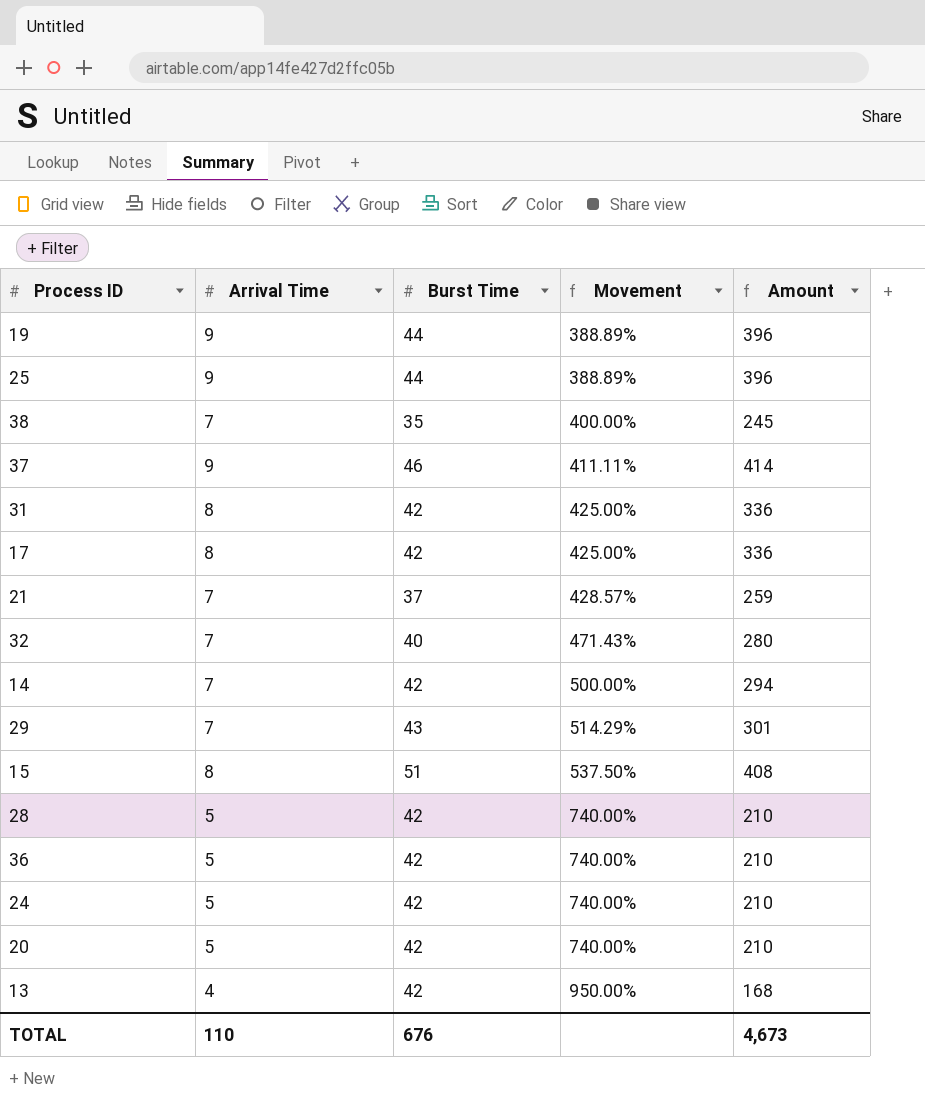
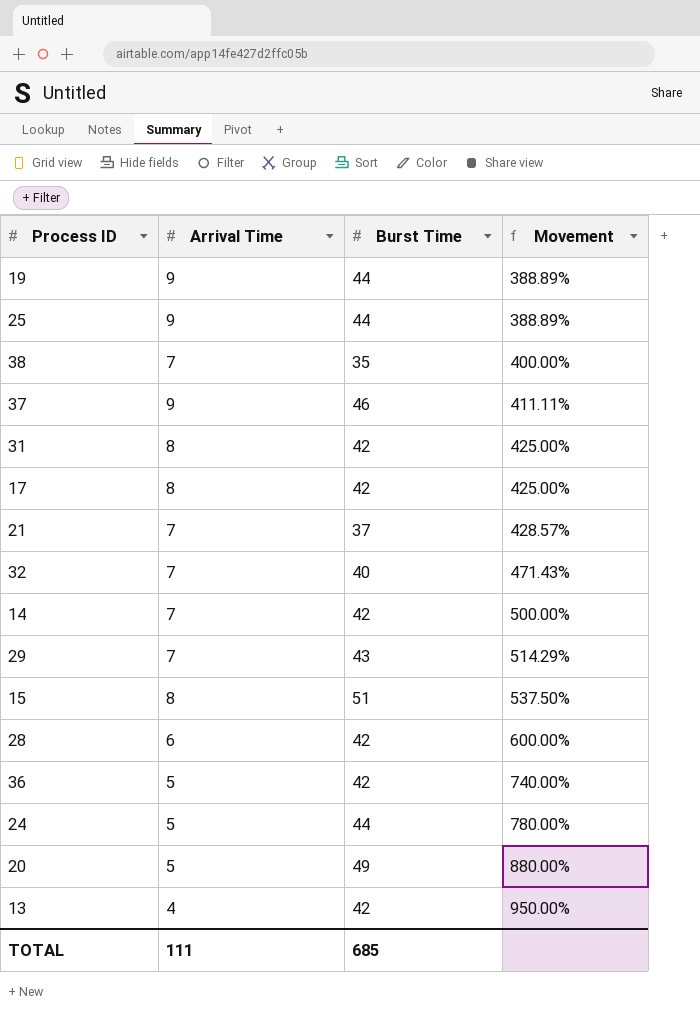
column Amount | formula: [Arrival Time] * [Burst Time] -> none
28 | Arrival Time: 5 -> 6
28 | Movement: 740.00% -> 600.00%
24 | Burst Time: 42 -> 44
24 | Movement: 740.00% -> 780.00%
20 | Burst Time: 42 -> 49
20 | Movement: 740.00% -> 880.00%
TOTAL | Arrival Time: 110 -> 111
TOTAL | Burst Time: 676 -> 685

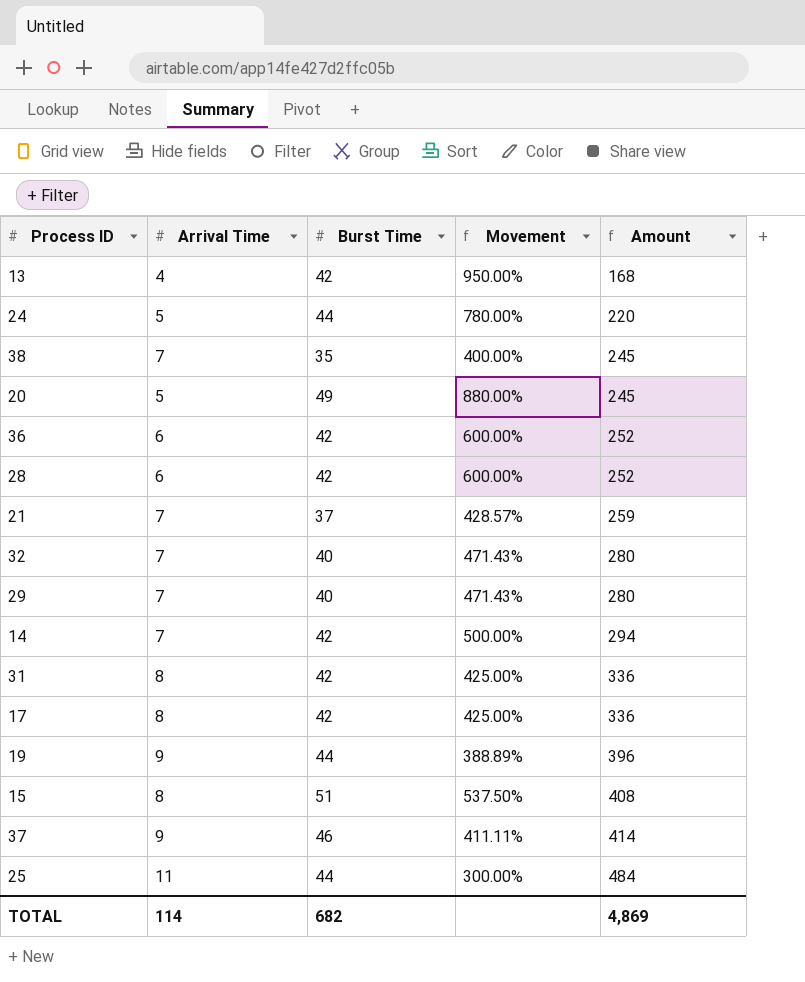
row order: Movement ascending -> Amount ascending
column Amount | formula: none -> [Arrival Time] * [Burst Time]
36 | Arrival Time: 5 -> 6
36 | Movement: 740.00% -> 600.00%
29 | Burst Time: 43 -> 40
29 | Movement: 514.29% -> 471.43%
25 | Arrival Time: 9 -> 11
25 | Movement: 388.89% -> 300.00%
TOTAL | Arrival Time: 111 -> 114
TOTAL | Burst Time: 685 -> 682

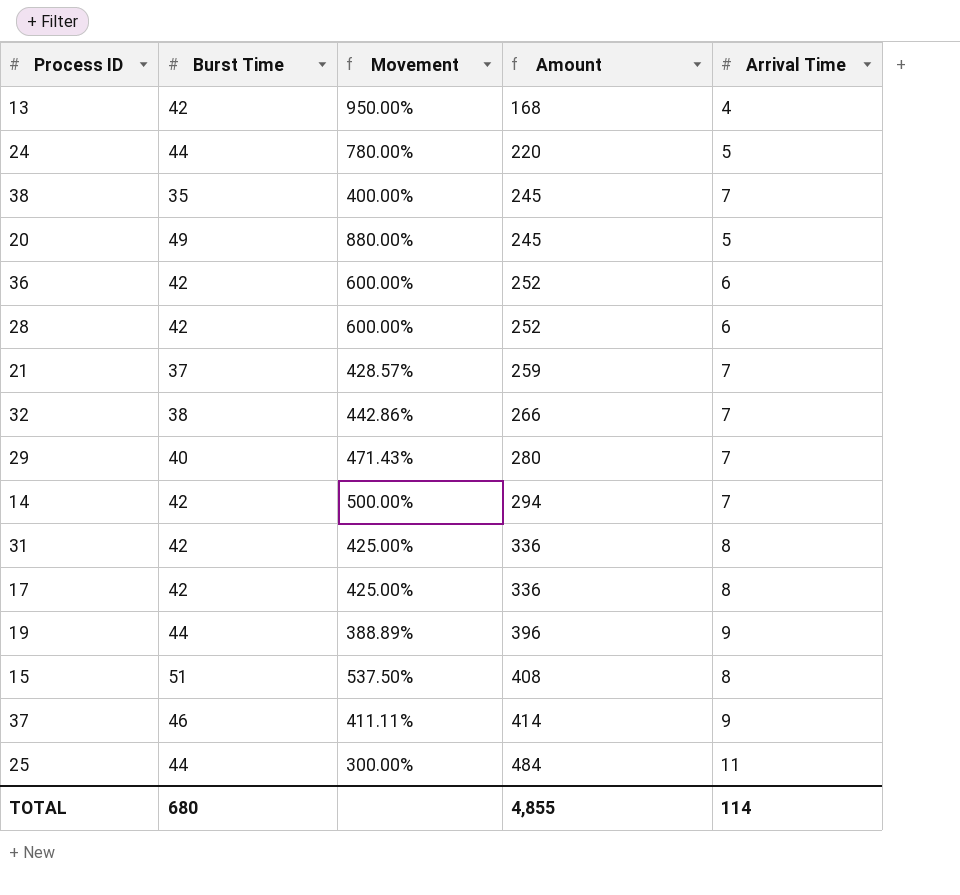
column Arrival Time | position: 2 -> 5
32 | Burst Time: 40 -> 38
32 | Movement: 471.43% -> 442.86%
32 | Amount: 280 -> 266
TOTAL | Burst Time: 682 -> 680
TOTAL | Amount: 4,869 -> 4,855

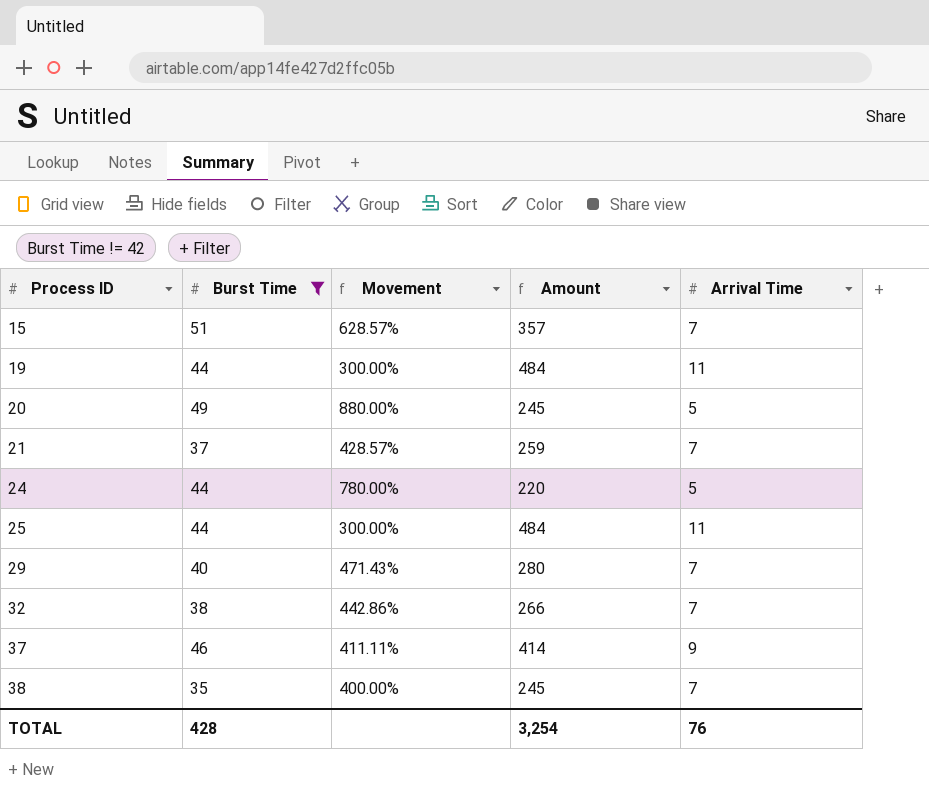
filter: none -> Burst Time != 42
row order: Amount ascending -> Process ID ascending
15 | Movement: 537.50% -> 628.57%
15 | Amount: 408 -> 357
15 | Arrival Time: 8 -> 7
19 | Movement: 388.89% -> 300.00%
19 | Amount: 396 -> 484
19 | Arrival Time: 9 -> 11
TOTAL | Burst Time: 680 -> 428
TOTAL | Amount: 4,855 -> 3,254
TOTAL | Arrival Time: 114 -> 76

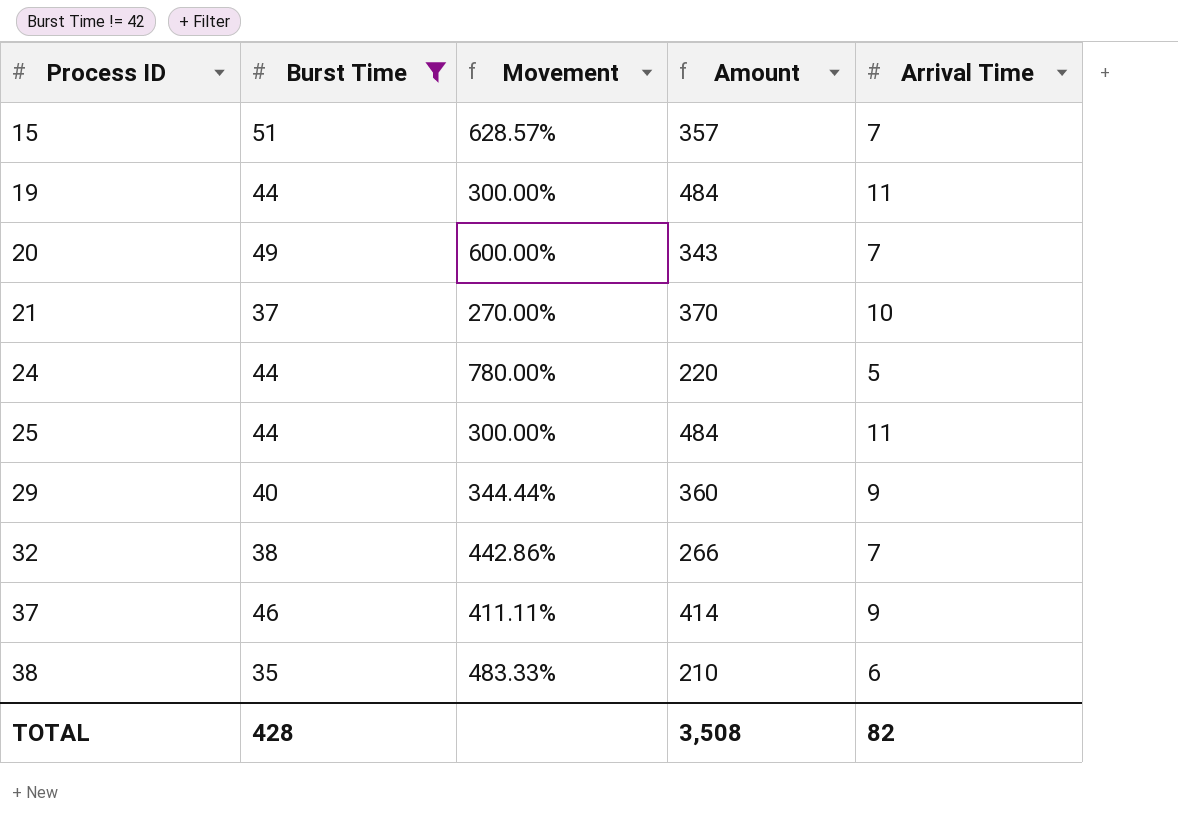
20 | Movement: 880.00% -> 600.00%
20 | Amount: 245 -> 343
20 | Arrival Time: 5 -> 7
21 | Movement: 428.57% -> 270.00%
21 | Amount: 259 -> 370
21 | Arrival Time: 7 -> 10
29 | Movement: 471.43% -> 344.44%
29 | Amount: 280 -> 360
29 | Arrival Time: 7 -> 9
38 | Movement: 400.00% -> 483.33%
38 | Amount: 245 -> 210
38 | Arrival Time: 7 -> 6
TOTAL | Amount: 3,254 -> 3,508
TOTAL | Arrival Time: 76 -> 82

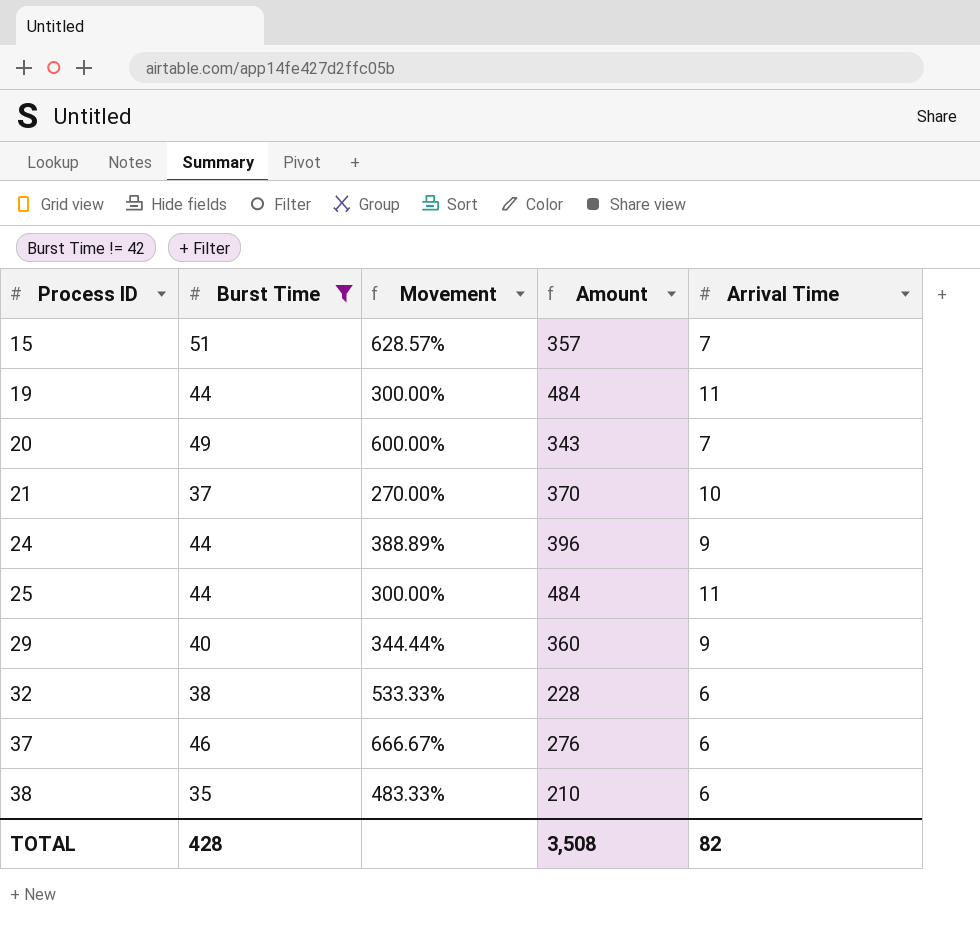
24 | Movement: 780.00% -> 388.89%
24 | Amount: 220 -> 396
24 | Arrival Time: 5 -> 9
32 | Movement: 442.86% -> 533.33%
32 | Amount: 266 -> 228
32 | Arrival Time: 7 -> 6
37 | Movement: 411.11% -> 666.67%
37 | Amount: 414 -> 276
37 | Arrival Time: 9 -> 6

